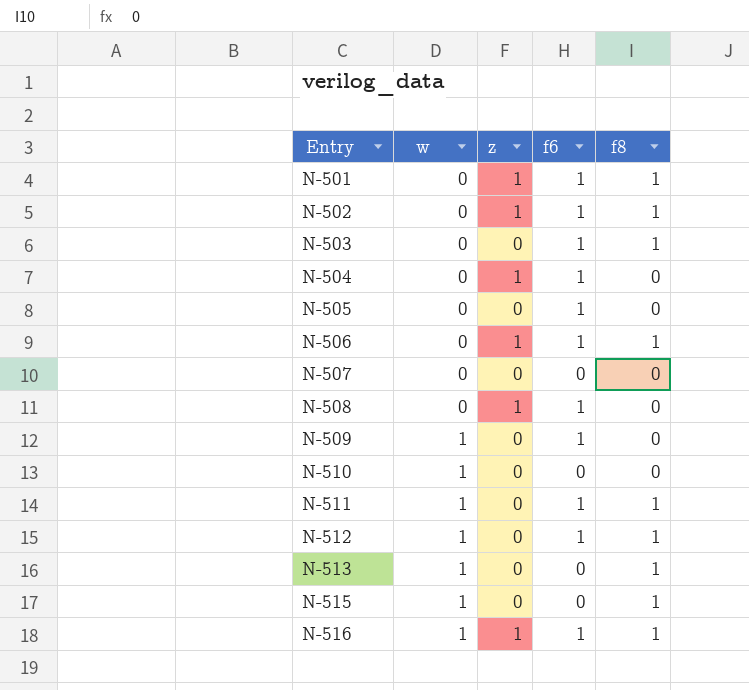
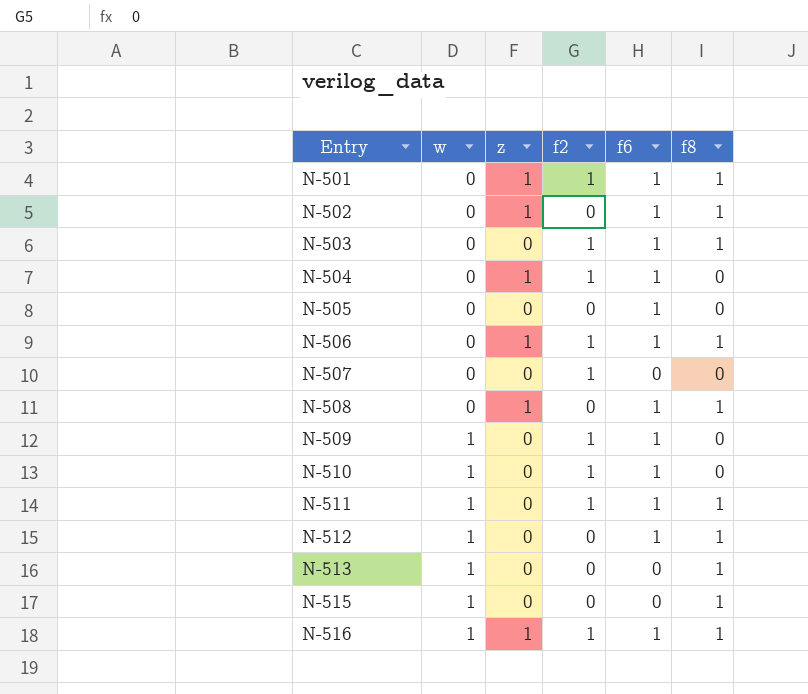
column f2 | position: none -> 4
N-508 | f8: 0 -> 1
N-510 | f6: 0 -> 1

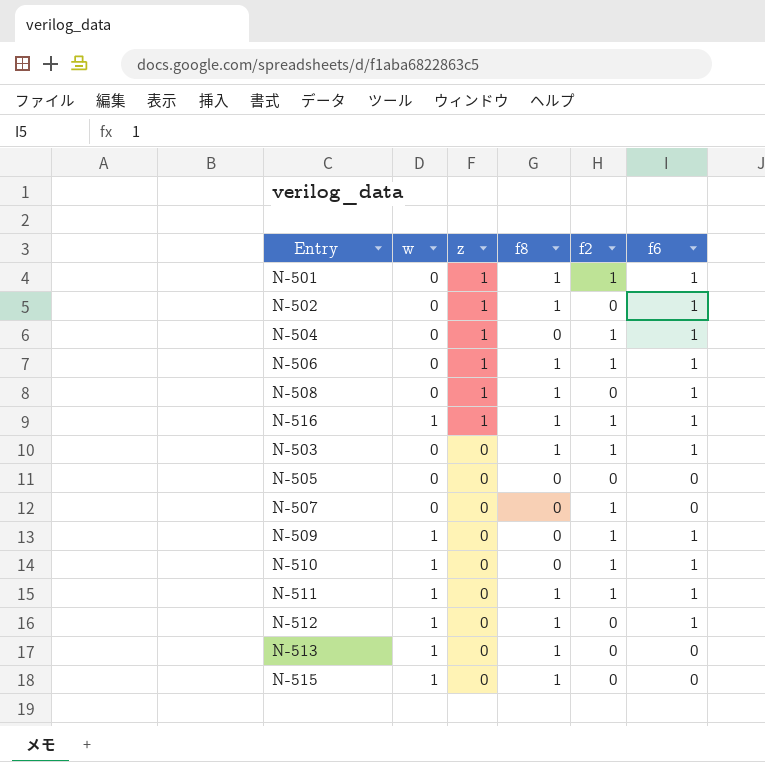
row order: Entry ascending -> z descending
column f8 | position: 6 -> 4
N-505 | f6: 1 -> 0

